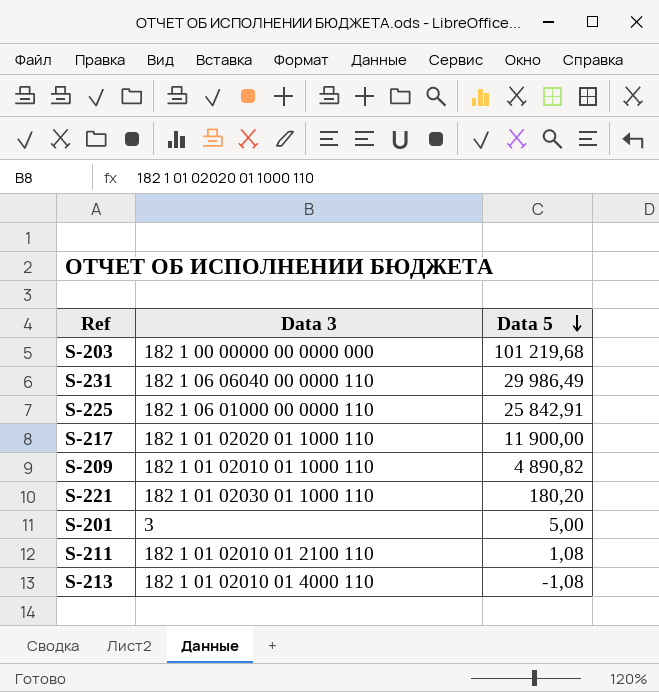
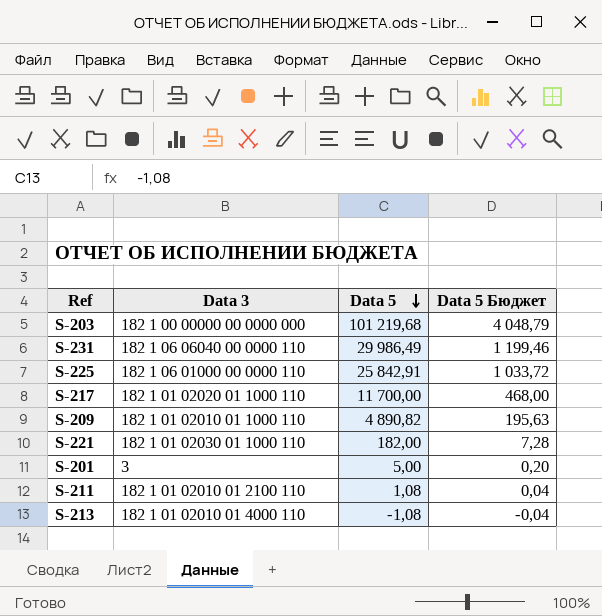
column Data 5 Бюджет | formula: none -> [Data 5] * 0,04
S-217 | Data 5: 11 900,00 -> 11 700,00
S-221 | Data 5: 180,20 -> 182,00

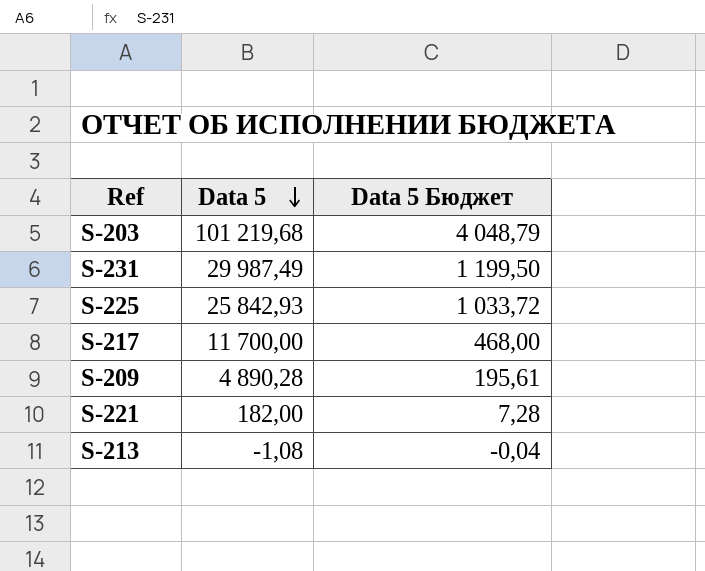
column Data 3 | position: 2 -> none
row S-201: 3 | 5,00 | 0,20 -> none
row S-211: 182 1 01 02010 01 2100 110 | 1,08 | 0,04 -> none
S-231 | Data 5: 29 986,49 -> 29 987,49
S-231 | Data 5 Бюджет: 1 199,46 -> 1 199,50
S-225 | Data 5: 25 842,91 -> 25 842,93
S-209 | Data 5: 4 890,82 -> 4 890,28
S-209 | Data 5 Бюджет: 195,63 -> 195,61

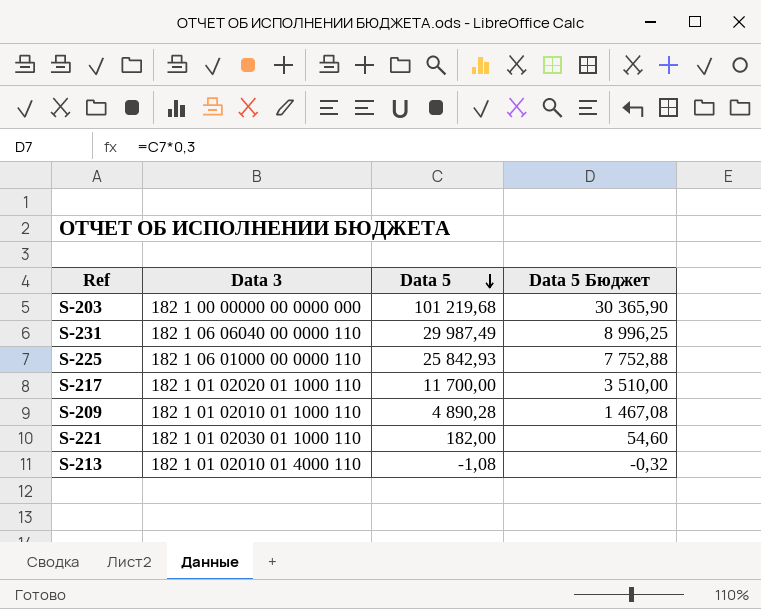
column Data 3 | position: none -> 2
column Data 5 Бюджет | formula: [Data 5] * 0,04 -> [Data 5] * 0,3

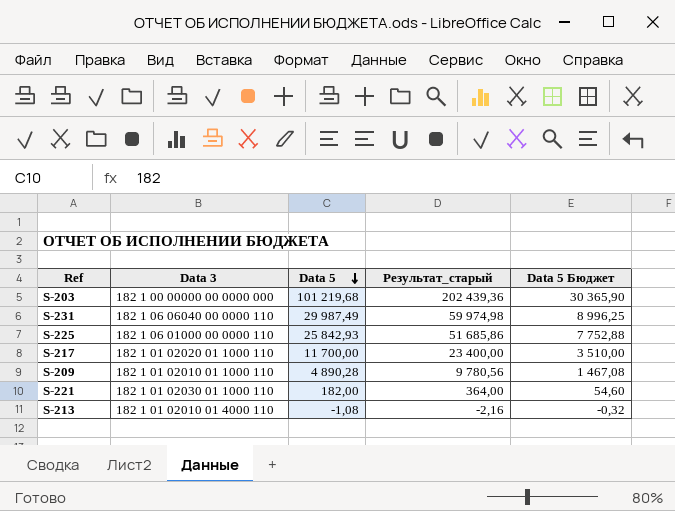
column Результат_старый | formula: none -> [Data 5] * 2

